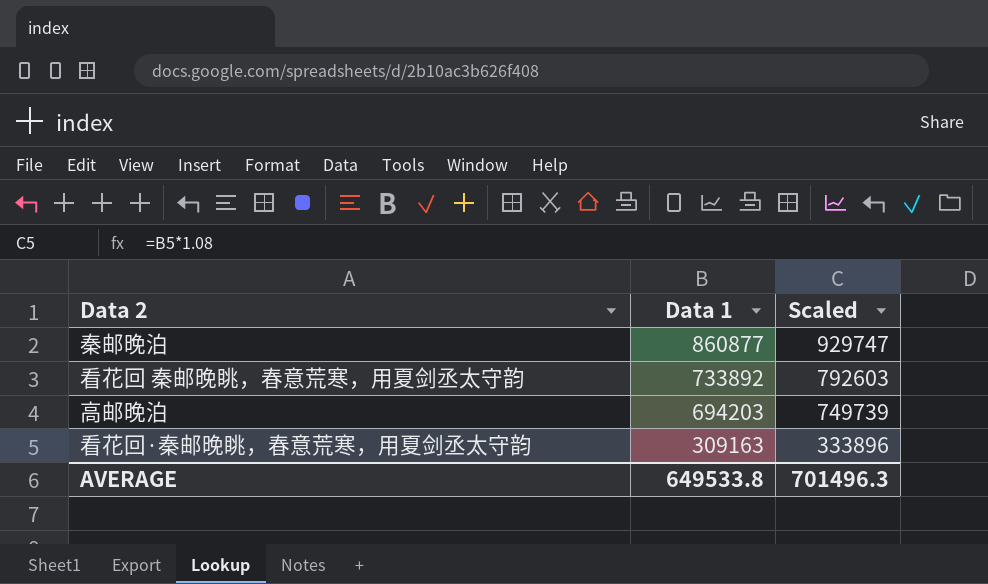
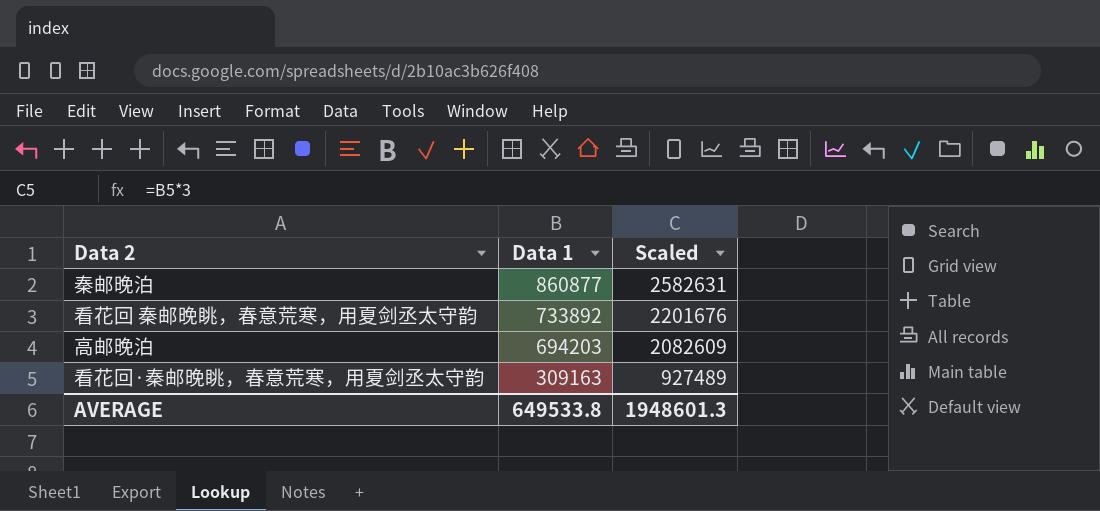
column Scaled | formula: [Data 1] * 1.08 -> [Data 1] * 3
AVERAGE | Scaled: 701496.3 -> 1948601.3

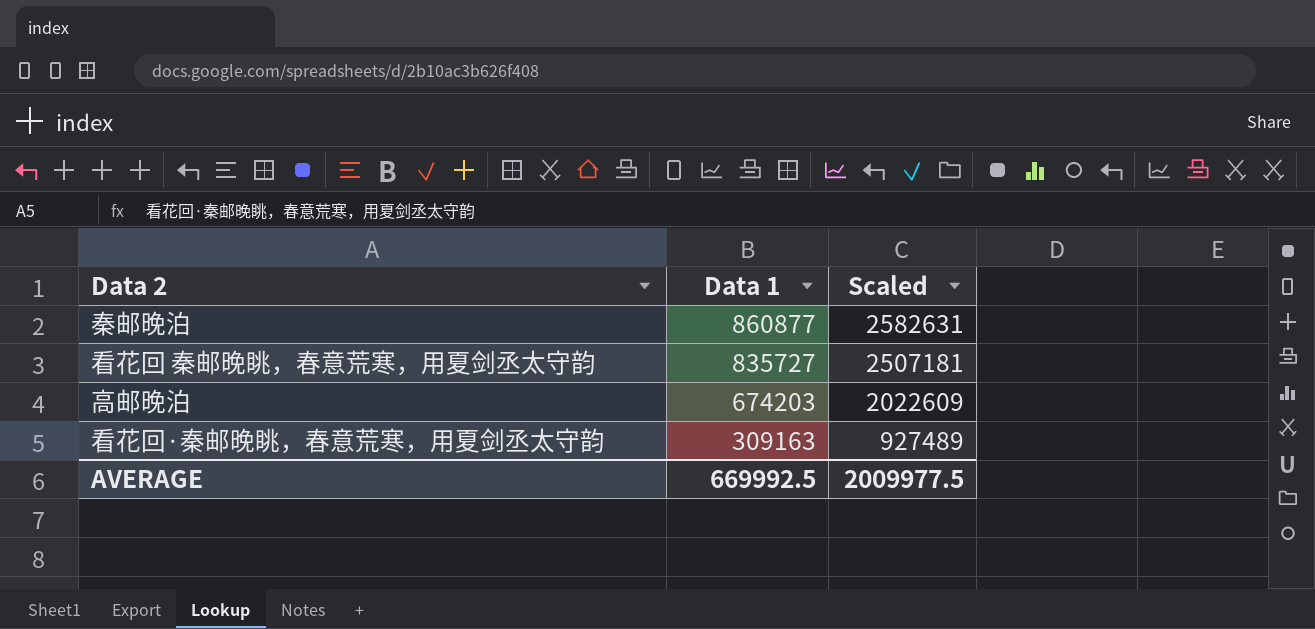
看花回 秦邮晚眺，春意荒寒，用夏剑丞太守韵 | Data 1: 733892 -> 835727
看花回 秦邮晚眺，春意荒寒，用夏剑丞太守韵 | Scaled: 2201676 -> 2507181
高邮晚泊 | Data 1: 694203 -> 674203
高邮晚泊 | Scaled: 2082609 -> 2022609
AVERAGE | Data 1: 649533.8 -> 669992.5
AVERAGE | Scaled: 1948601.3 -> 2009977.5

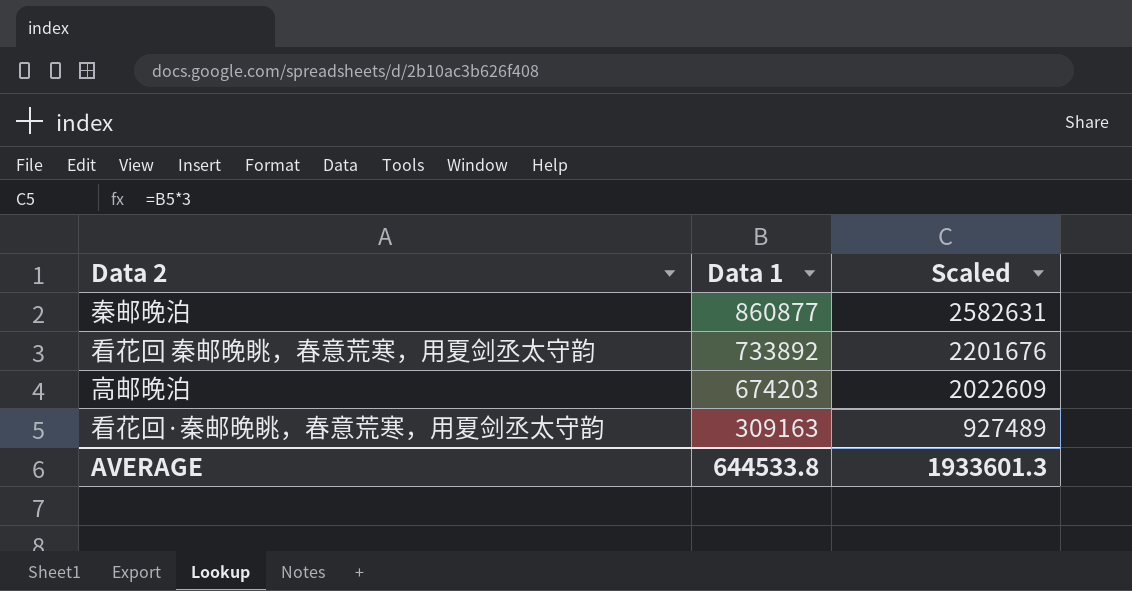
看花回 秦邮晚眺，春意荒寒，用夏剑丞太守韵 | Data 1: 835727 -> 733892
看花回 秦邮晚眺，春意荒寒，用夏剑丞太守韵 | Scaled: 2507181 -> 2201676
AVERAGE | Data 1: 669992.5 -> 644533.8
AVERAGE | Scaled: 2009977.5 -> 1933601.3

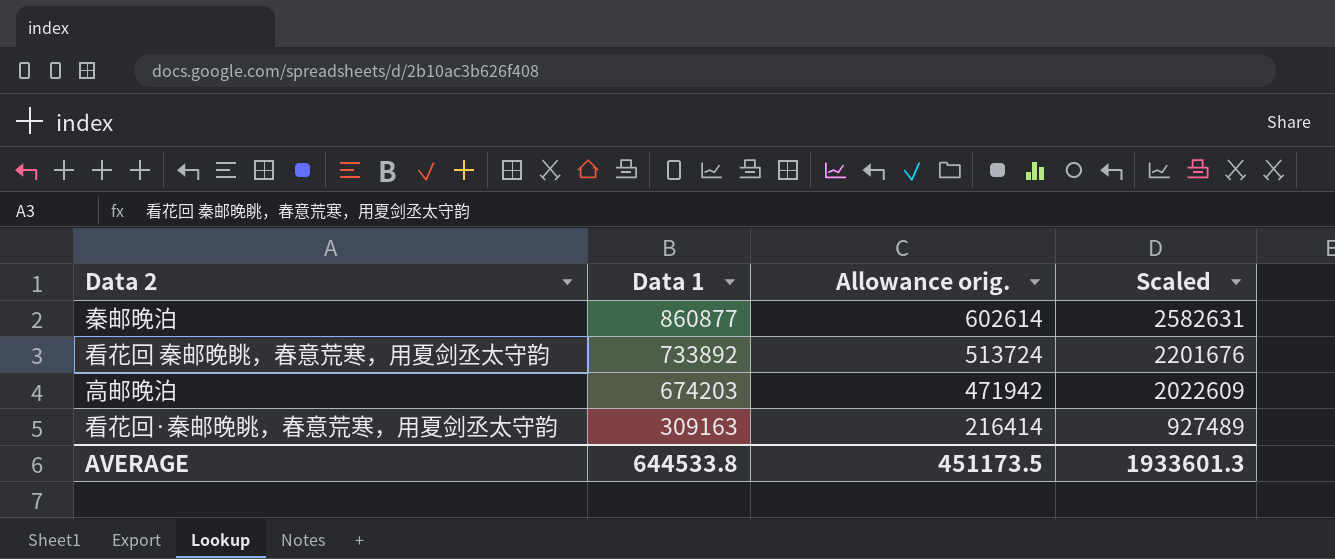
column Allowance orig. | formula: none -> [Data 1] * 0.7

